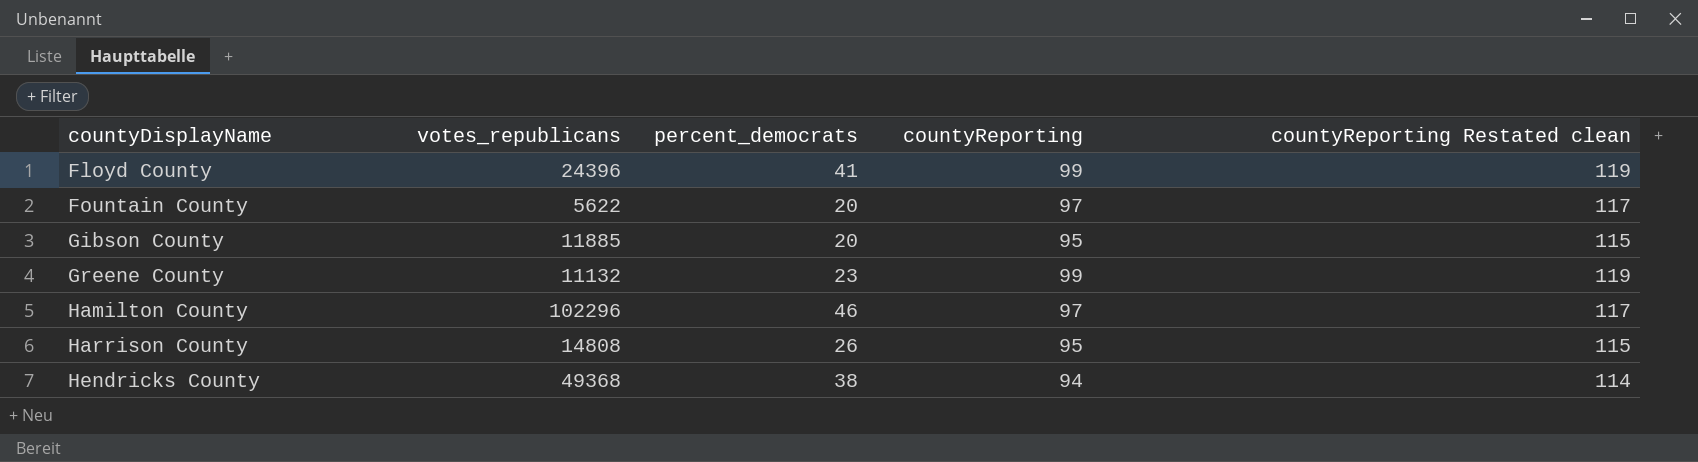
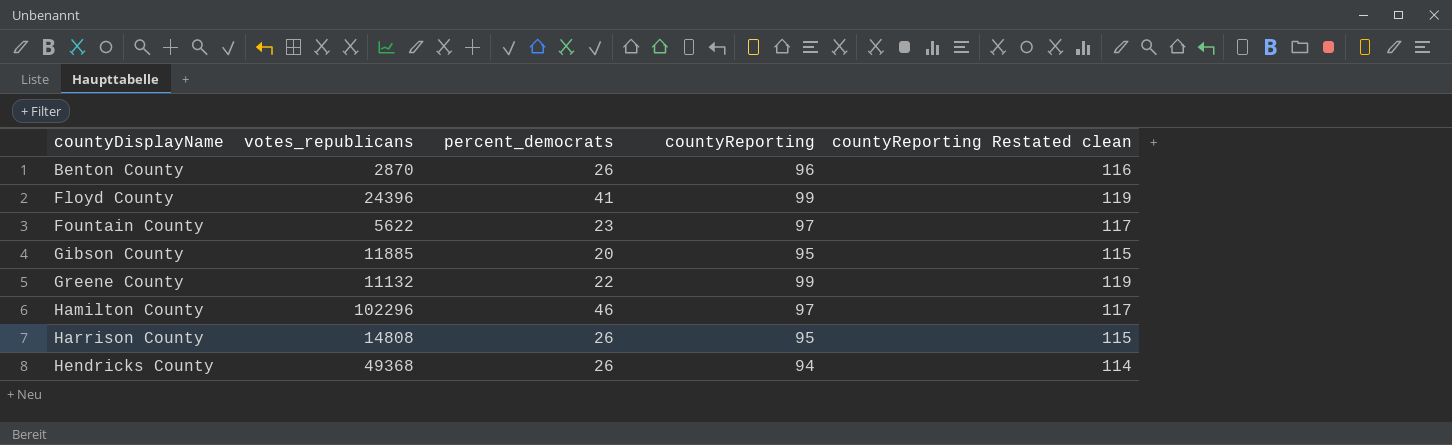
row Benton County: none -> 2870 | 26 | 96 | 116
Fountain County | percent_democrats: 20 -> 23
Greene County | percent_democrats: 23 -> 22
Hendricks County | percent_democrats: 38 -> 26

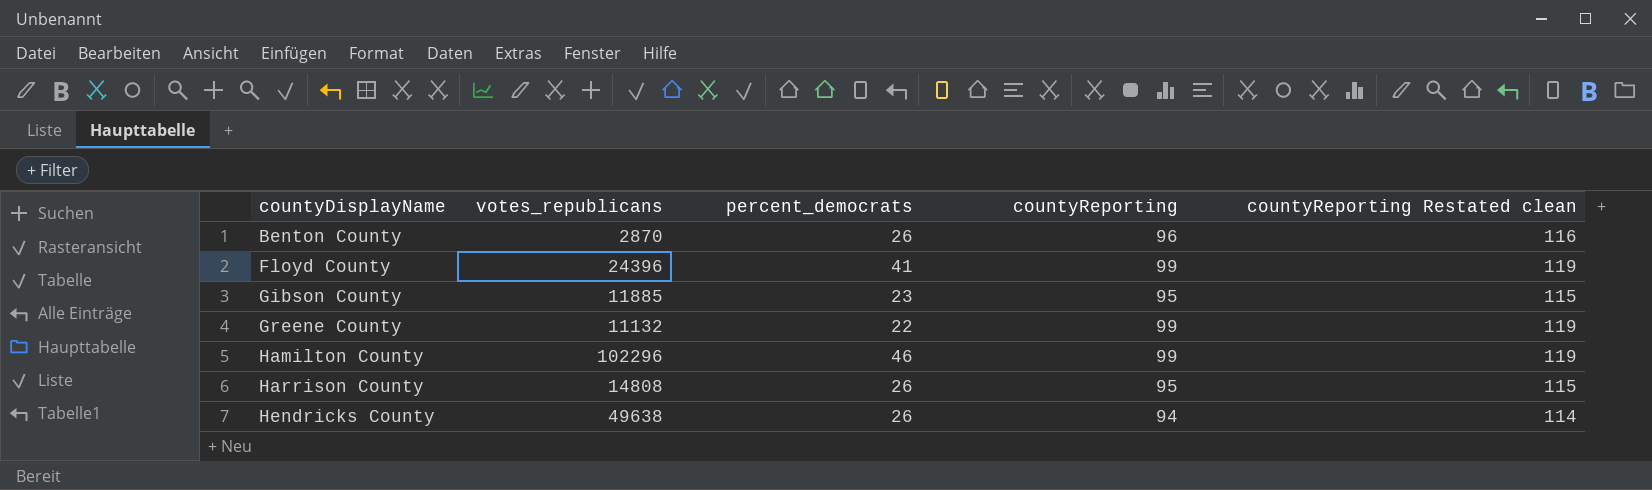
row Fountain County: 5622 | 23 | 97 | 117 -> none
Gibson County | percent_democrats: 20 -> 23
Hamilton County | countyReporting: 97 -> 99
Hamilton County | countyReporting Restated clean: 117 -> 119
Hendricks County | votes_republicans: 49368 -> 49638

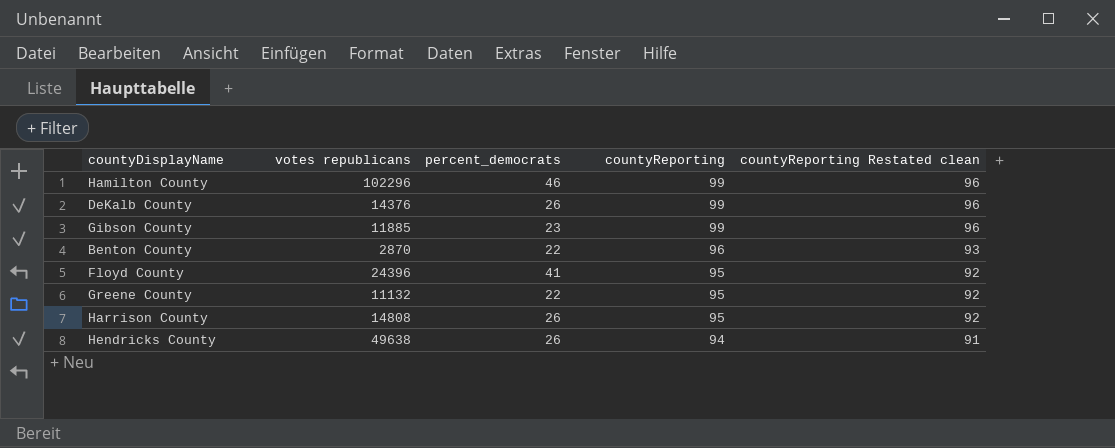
row order: countyDisplayName ascending -> countyReporting descending
column name: votes_republicans -> votes republicans
column countyReporting Restated clean | formula: [countyReporting] + 20 -> [countyReporting] - 3
row DeKalb County: none -> 14376 | 26 | 99 | 96
Gibson County | countyReporting: 95 -> 99
Benton County | percent_democrats: 26 -> 22
Floyd County | countyReporting: 99 -> 95
Greene County | countyReporting: 99 -> 95

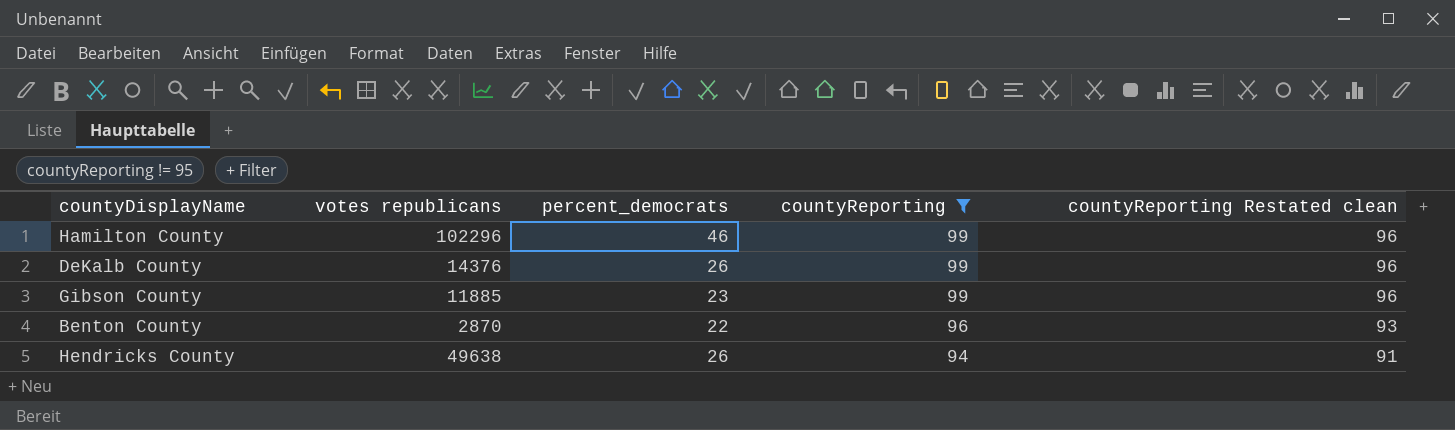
filter: none -> countyReporting != 95

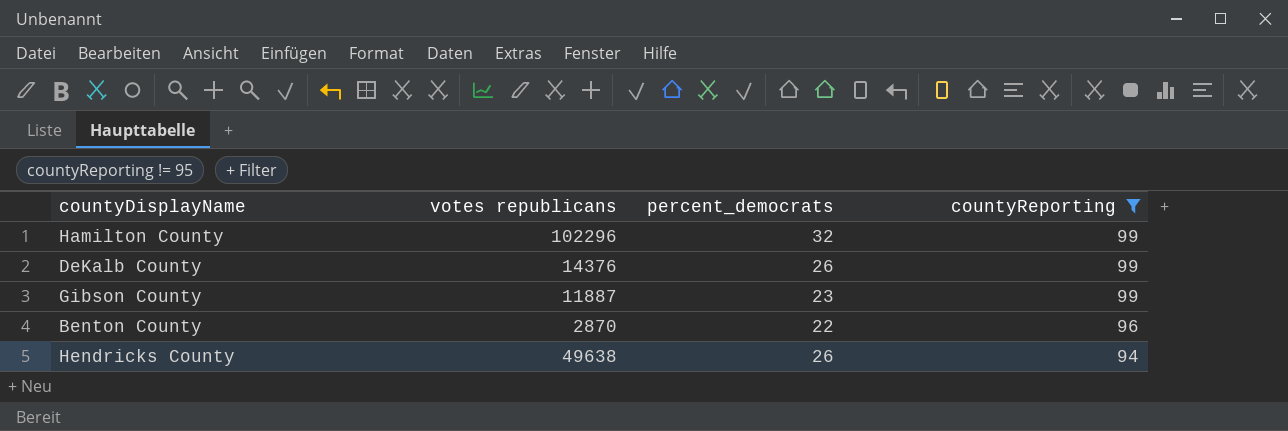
column countyReporting Restated clean | formula: [countyReporting] - 3 -> none
Hamilton County | percent_democrats: 46 -> 32
Gibson County | votes republicans: 11885 -> 11887

